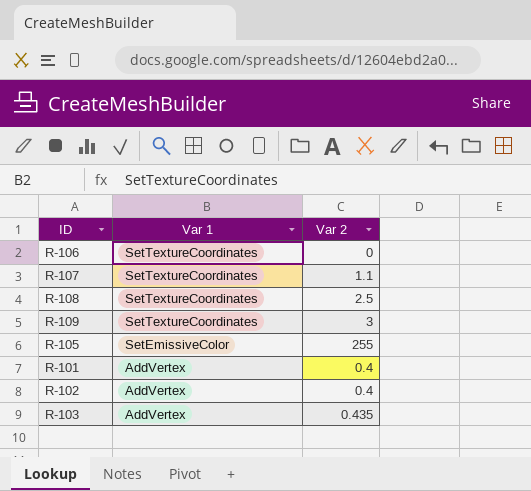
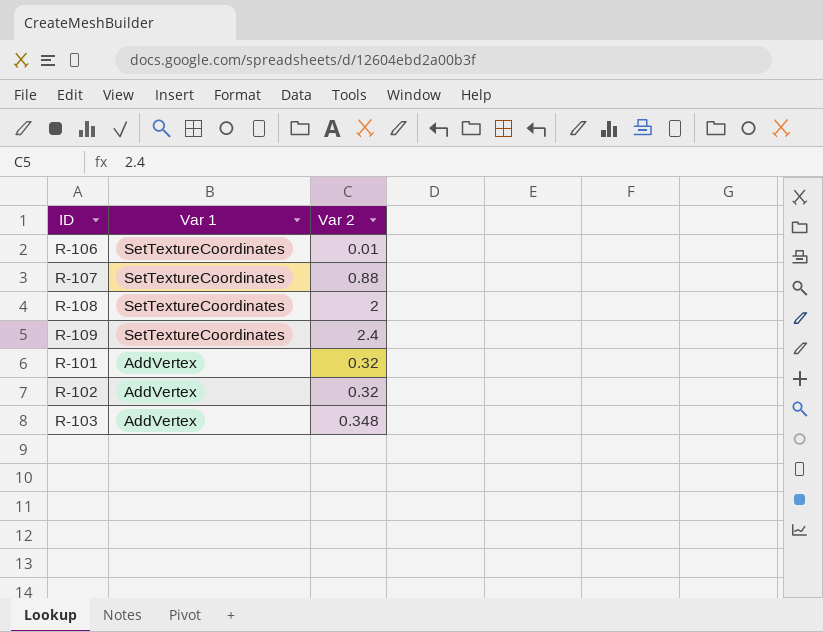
row R-105: SetEmissiveColor | 255 -> none
R-106 | Var 2: 0 -> 0.01
R-107 | Var 2: 1.1 -> 0.88
R-108 | Var 2: 2.5 -> 2
R-109 | Var 2: 3 -> 2.4
R-101 | Var 2: 0.4 -> 0.32
R-102 | Var 2: 0.4 -> 0.32
R-103 | Var 2: 0.435 -> 0.348

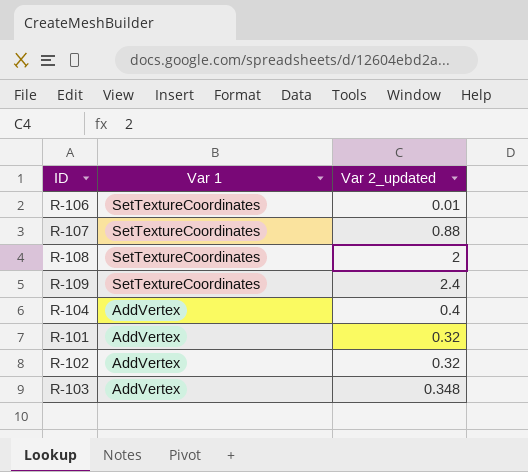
column name: Var 2 -> Var 2_updated
row R-104: none -> AddVertex | 0.4

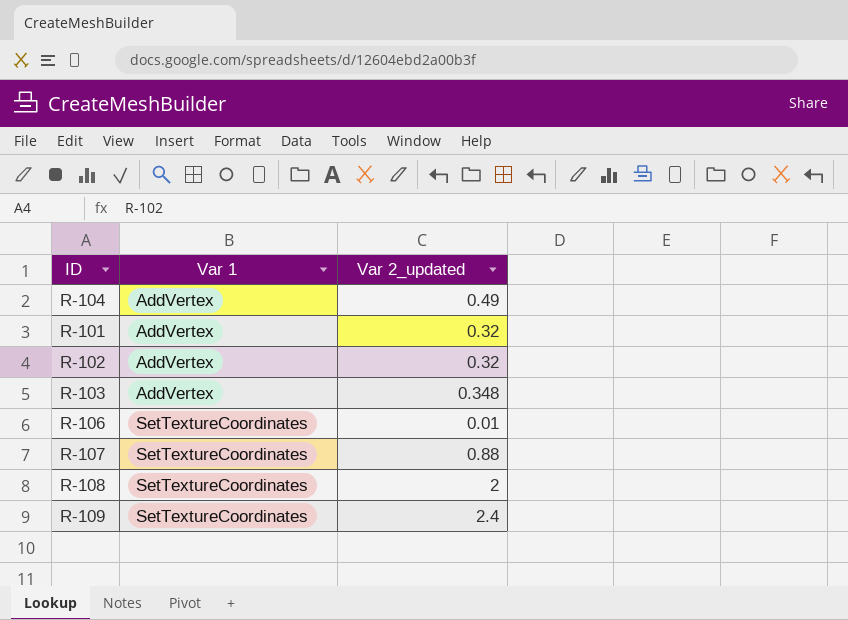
row order: Var 1 descending -> Var 1 ascending
R-104 | Var 2_updated: 0.4 -> 0.49

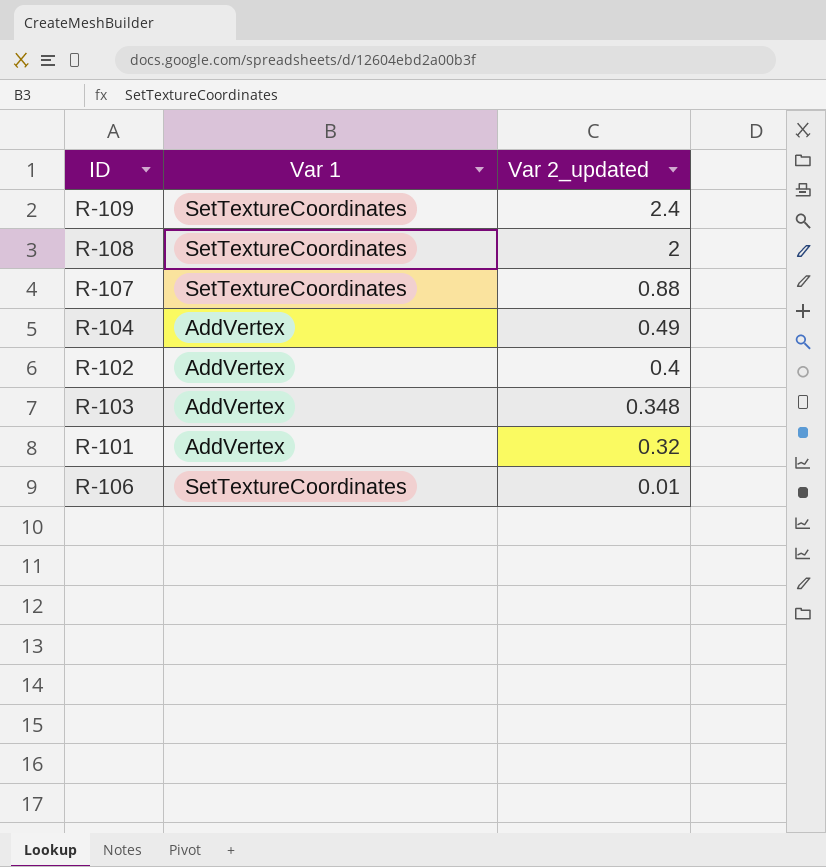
row order: Var 1 ascending -> Var 2_updated descending
R-102 | Var 2_updated: 0.32 -> 0.4

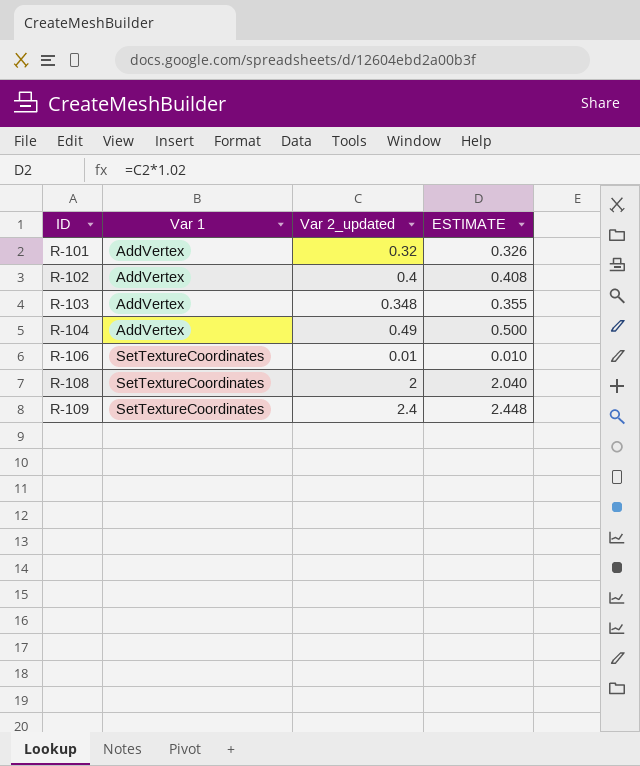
row order: Var 2_updated descending -> ID ascending
column ESTIMATE | formula: none -> [Var 2_updated] * 1.02
row R-107: SetTextureCoordinates | 0.88 -> none

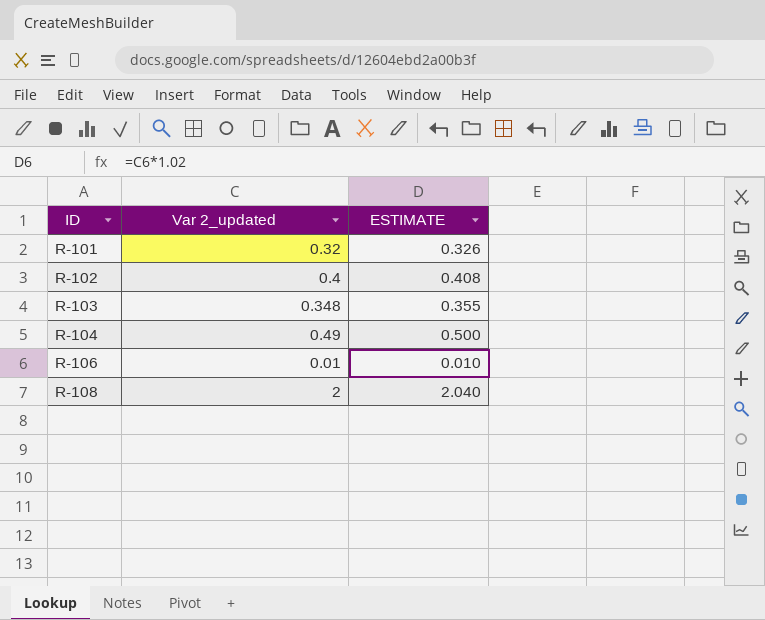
column Var 1 | position: 2 -> none
row R-109: SetTextureCoordinates | 2.4 | 2.448 -> none

